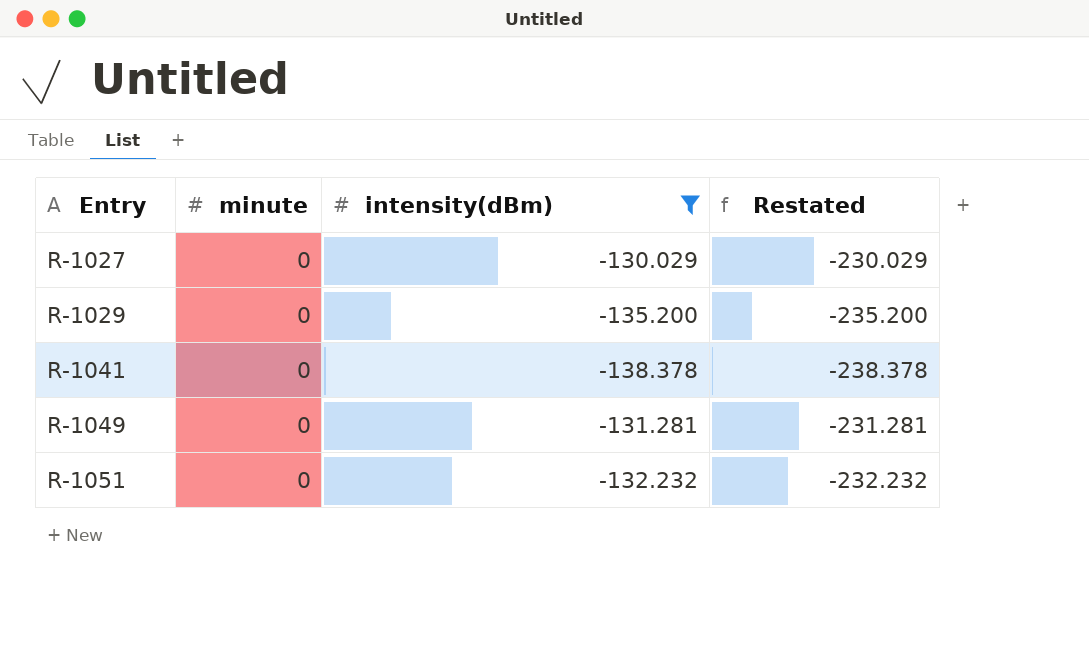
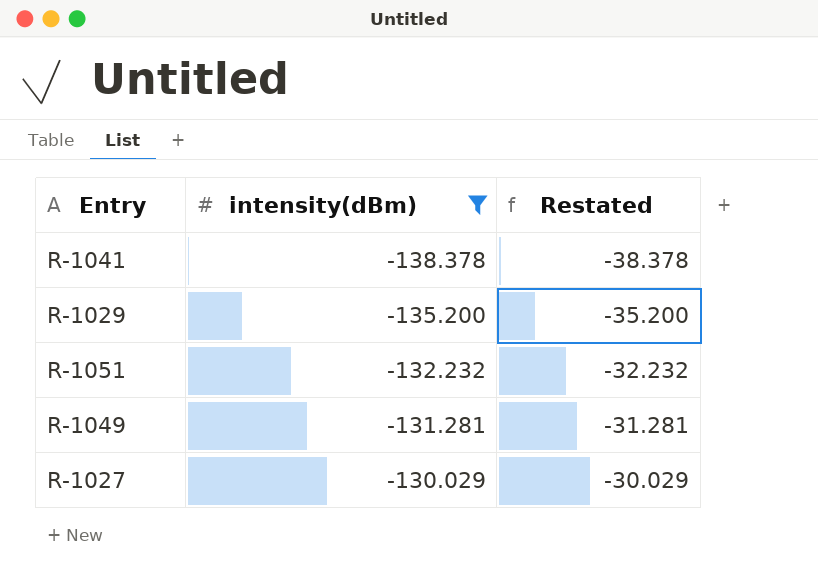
row order: Entry ascending -> intensity(dBm) ascending
column minute | position: 2 -> none
column Restated | formula: [intensity(dBm)] - 100 -> [intensity(dBm)] + 100

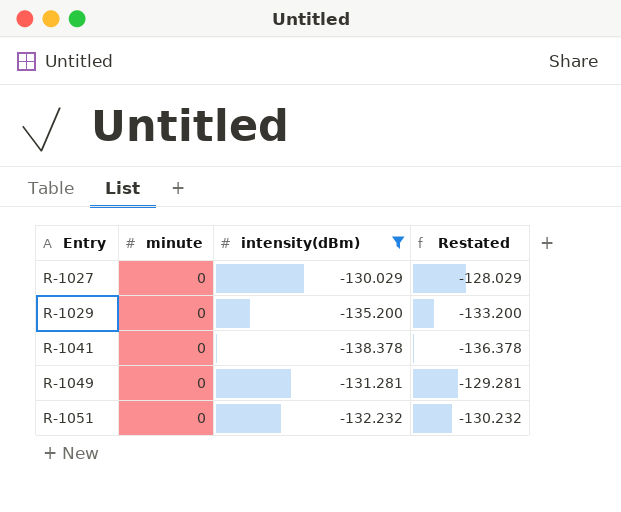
row order: intensity(dBm) ascending -> Entry ascending
column minute | position: none -> 2
column Restated | formula: [intensity(dBm)] + 100 -> [intensity(dBm)] + 2

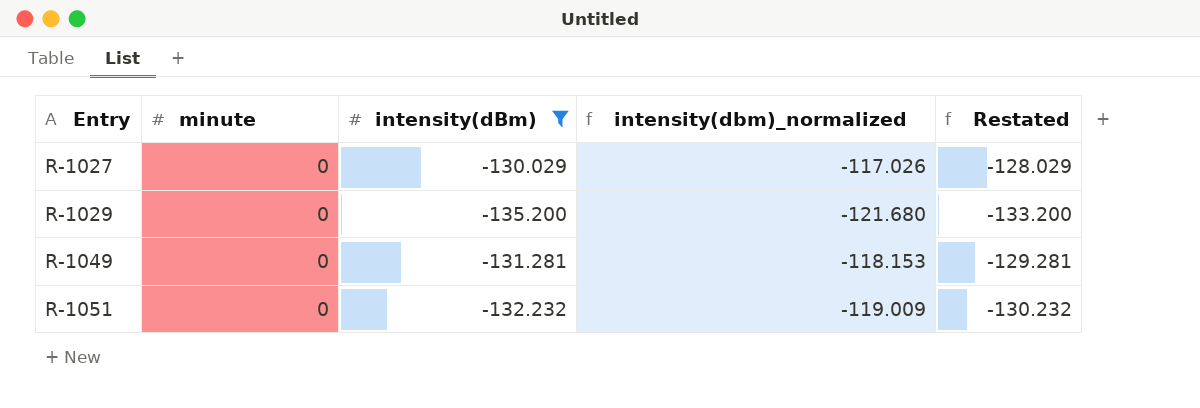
column intensity(dbm)_normalized | formula: none -> [intensity(dBm)] * 0.9
row R-1041: 0 | -138.378 | -136.378 -> none

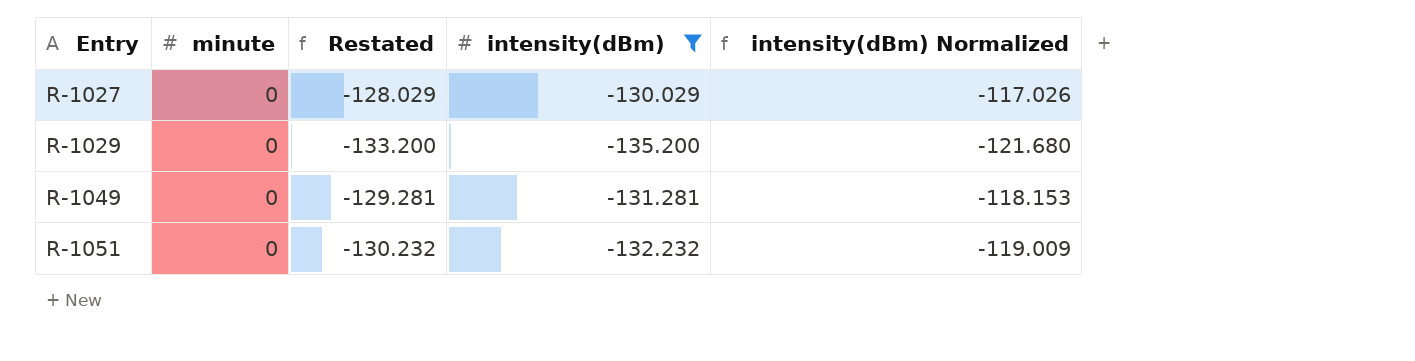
column Restated | position: 5 -> 3
column name: intensity(dbm)_normalized -> intensity(dBm) Normalized

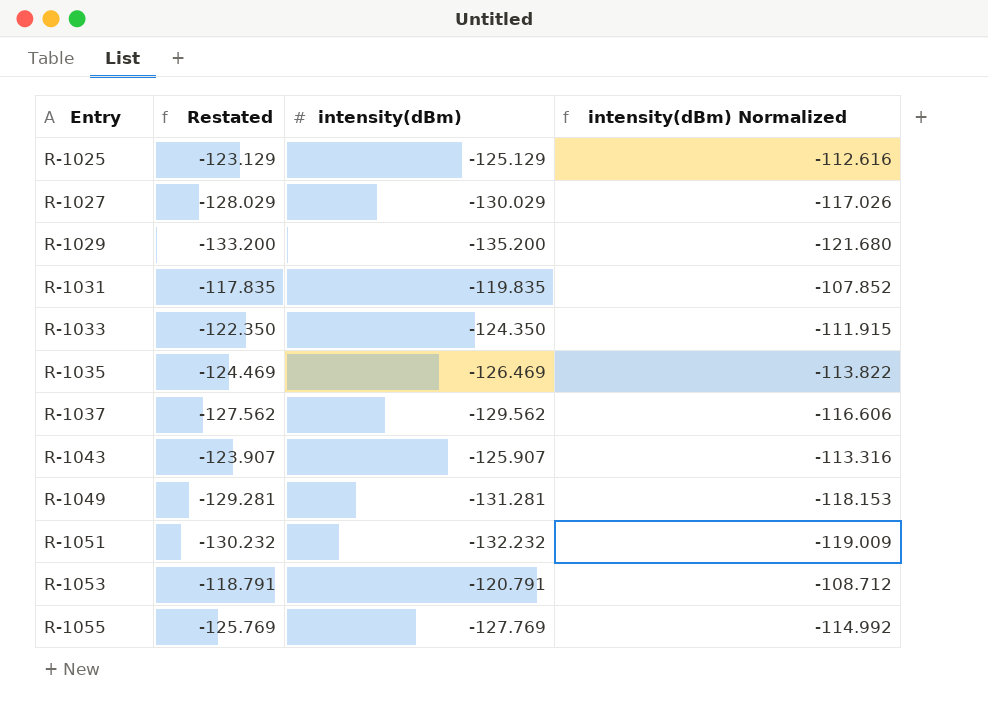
filter: intensity(dBm) <= -130.029 -> none
column minute | position: 2 -> none

